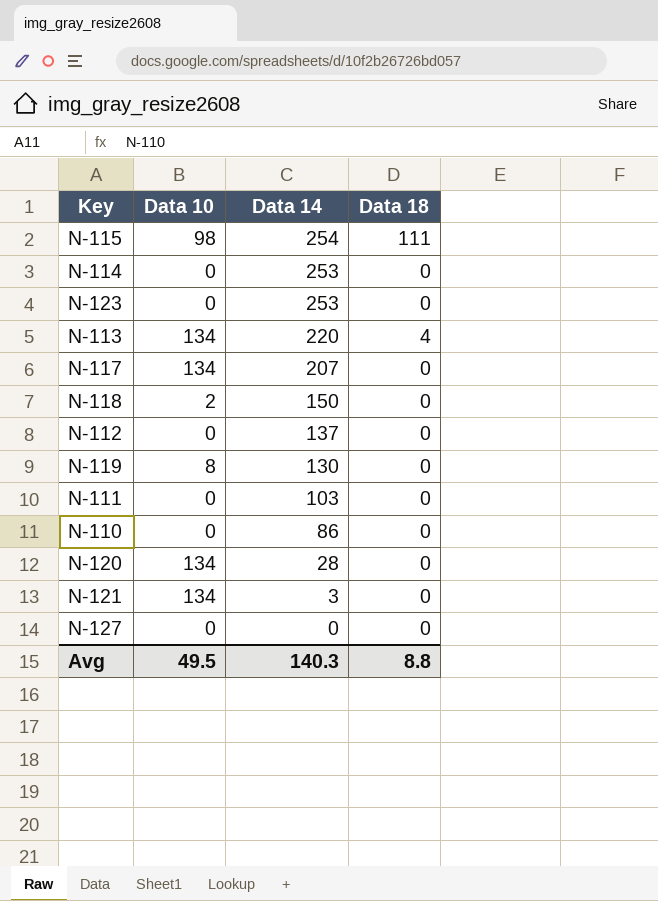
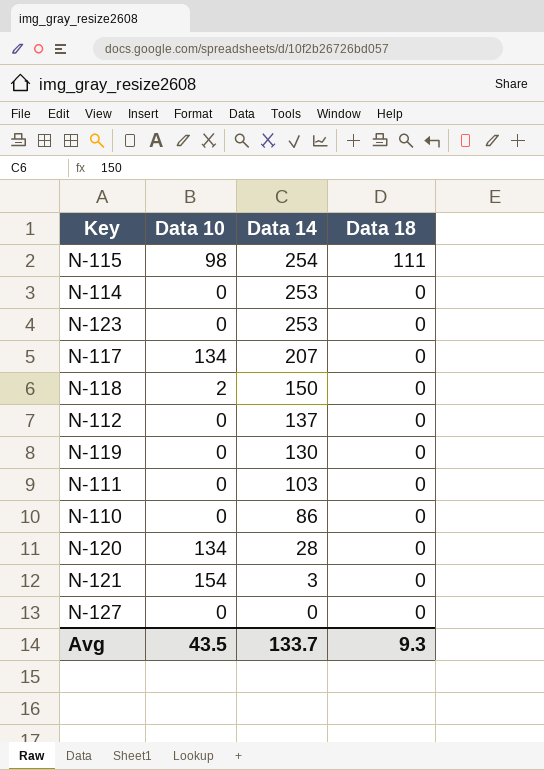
row N-113: 134 | 220 | 4 -> none
N-119 | Data 10: 8 -> 0
N-121 | Data 10: 134 -> 154
Avg | Data 10: 49.5 -> 43.5
Avg | Data 14: 140.3 -> 133.7
Avg | Data 18: 8.8 -> 9.3

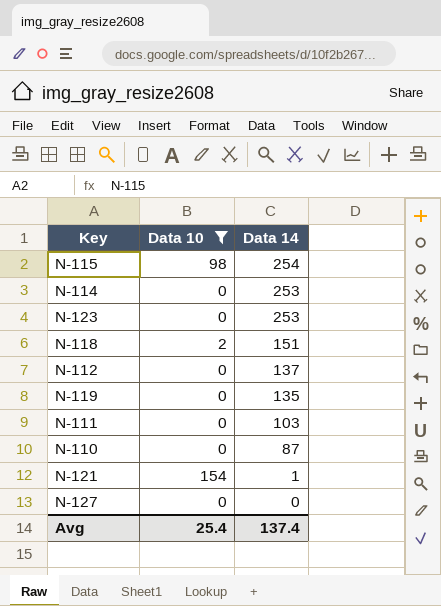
filter: none -> Data 10 != 134
column Data 18 | position: 4 -> none
N-118 | Data 14: 150 -> 151
N-119 | Data 14: 130 -> 135
N-110 | Data 14: 86 -> 87
N-121 | Data 14: 3 -> 1
Avg | Data 10: 43.5 -> 25.4
Avg | Data 14: 133.7 -> 137.4

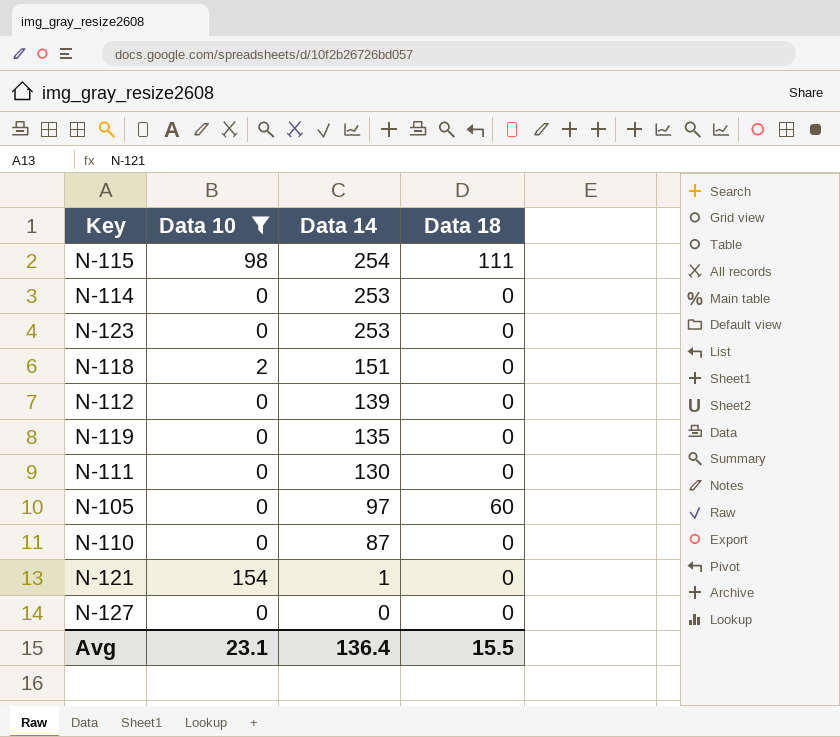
column Data 18 | position: none -> 4
N-112 | Data 14: 137 -> 139
N-111 | Data 14: 103 -> 130
row N-105: none -> 0 | 97 | 60
Avg | Data 10: 25.4 -> 23.1
Avg | Data 14: 137.4 -> 136.4

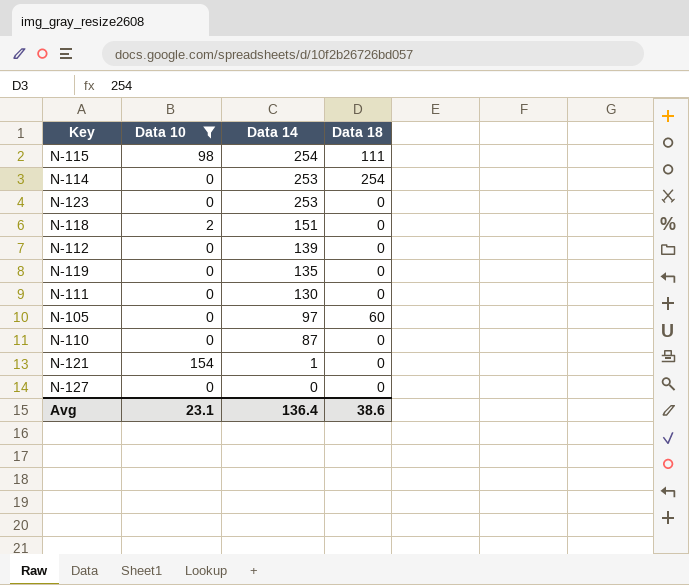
N-114 | Data 18: 0 -> 254
Avg | Data 18: 15.5 -> 38.6

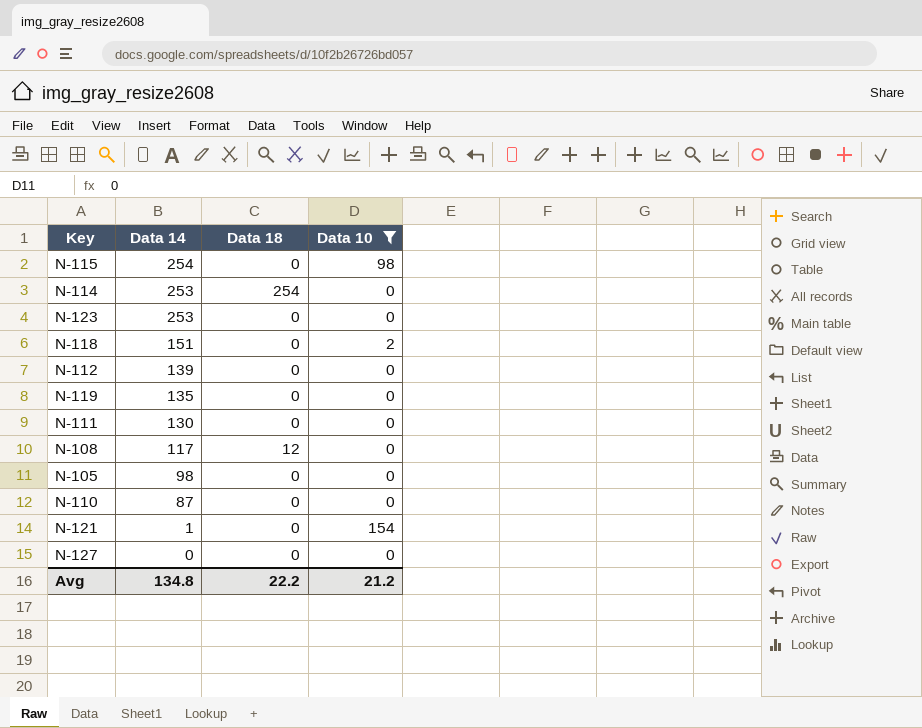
column Data 10 | position: 2 -> 4
N-115 | Data 18: 111 -> 0
row N-108: none -> 117 | 12 | 0
N-105 | Data 14: 97 -> 98
N-105 | Data 18: 60 -> 0
Avg | Data 14: 136.4 -> 134.8
Avg | Data 18: 38.6 -> 22.2
Avg | Data 10: 23.1 -> 21.2

